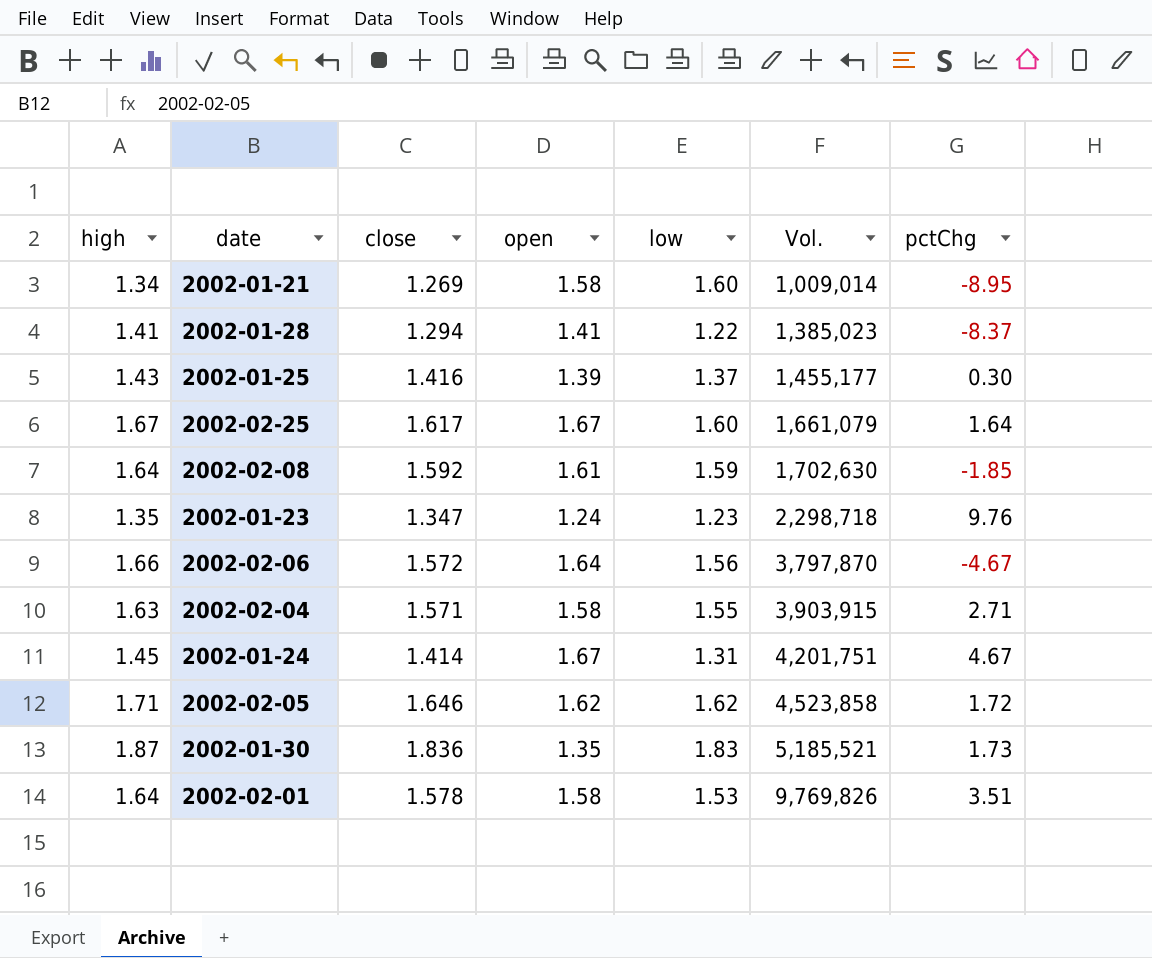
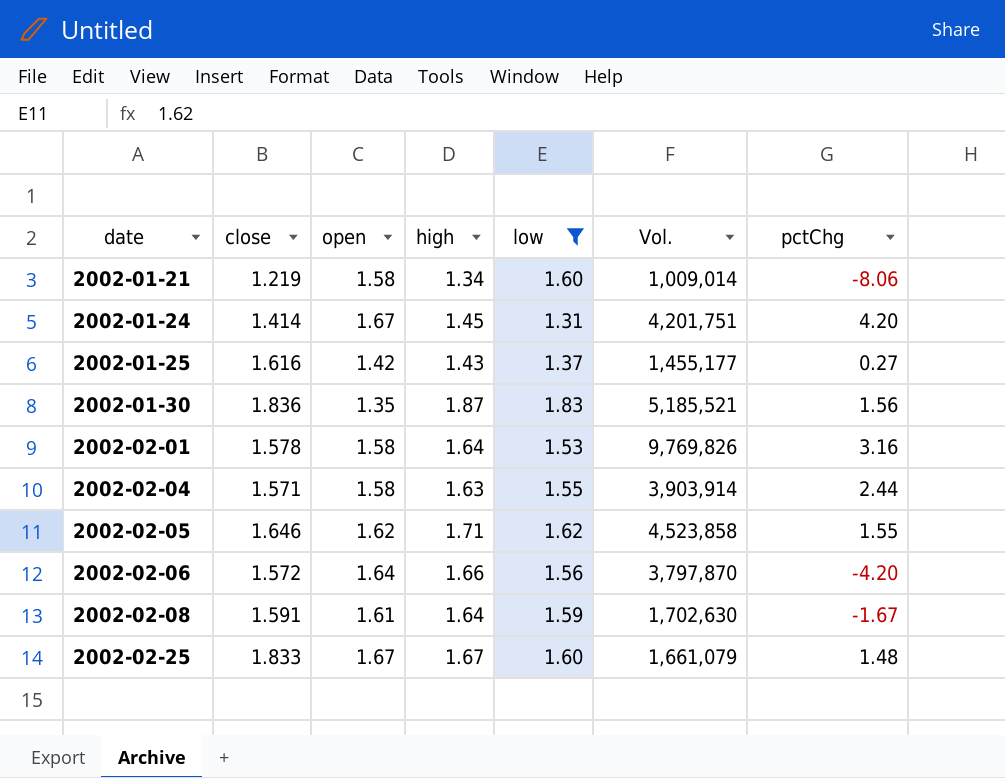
filter: none -> low >= 1.31
row order: Vol. ascending -> date ascending
column high | position: 1 -> 4
2002-01-21 | close: 1.269 -> 1.219
2002-01-21 | pctChg: -8.95 -> -8.06
2002-01-24 | pctChg: 4.67 -> 4.20
2002-01-25 | close: 1.416 -> 1.616
2002-01-25 | open: 1.39 -> 1.42
2002-01-25 | pctChg: 0.30 -> 0.27
2002-01-30 | pctChg: 1.73 -> 1.56
2002-02-01 | pctChg: 3.51 -> 3.16
2002-02-04 | Vol.: 3,903,915 -> 3,903,914
2002-02-04 | pctChg: 2.71 -> 2.44
2002-02-05 | pctChg: 1.72 -> 1.55
2002-02-06 | pctChg: -4.67 -> -4.20
2002-02-08 | close: 1.592 -> 1.591
2002-02-08 | pctChg: -1.85 -> -1.67
2002-02-25 | close: 1.617 -> 1.833
2002-02-25 | pctChg: 1.64 -> 1.48

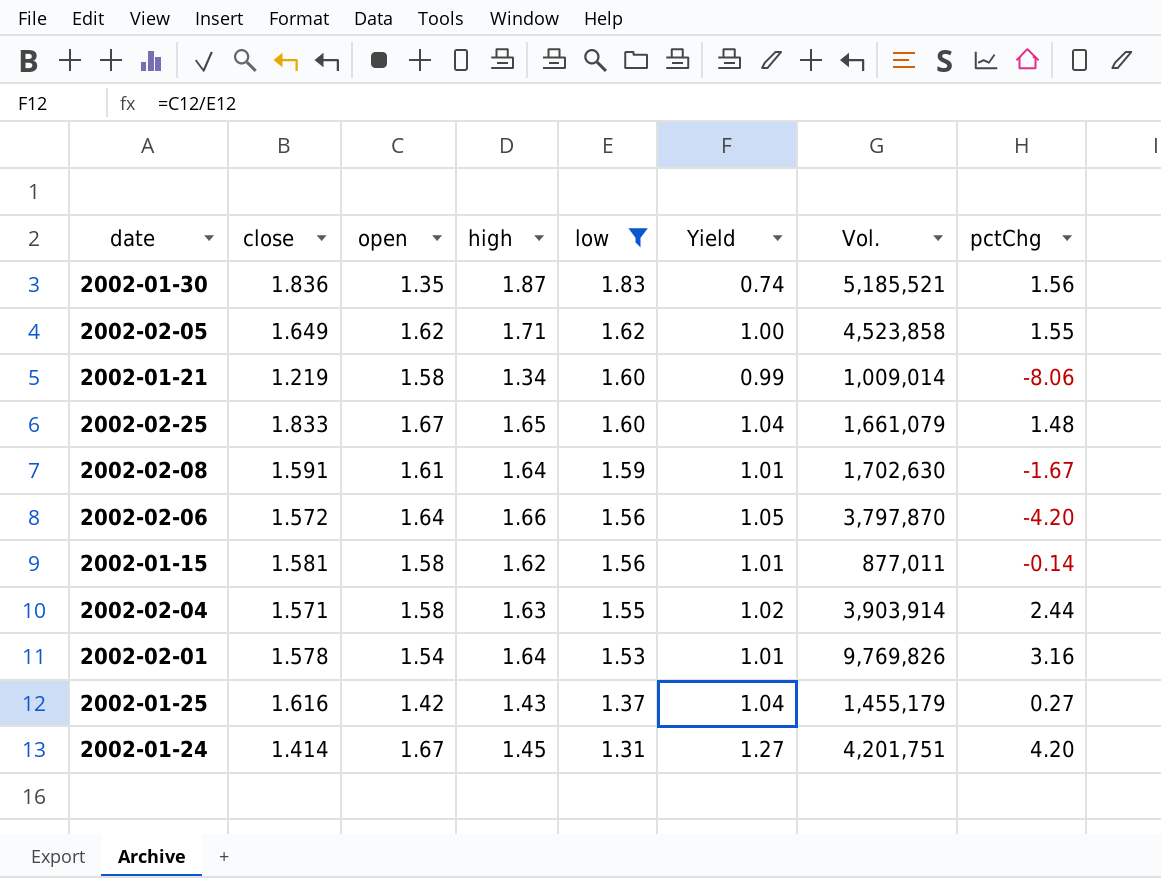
row order: date ascending -> low descending
column Yield | formula: none -> [open] / [low]
2002-02-05 | close: 1.646 -> 1.649
2002-02-25 | high: 1.67 -> 1.65
row 2002-01-15: none -> 1.581 | 1.58 | 1.62 | 1.56 | 1.01 | 877,011 | -0.14
2002-02-01 | open: 1.58 -> 1.54
2002-01-25 | Vol.: 1,455,177 -> 1,455,179

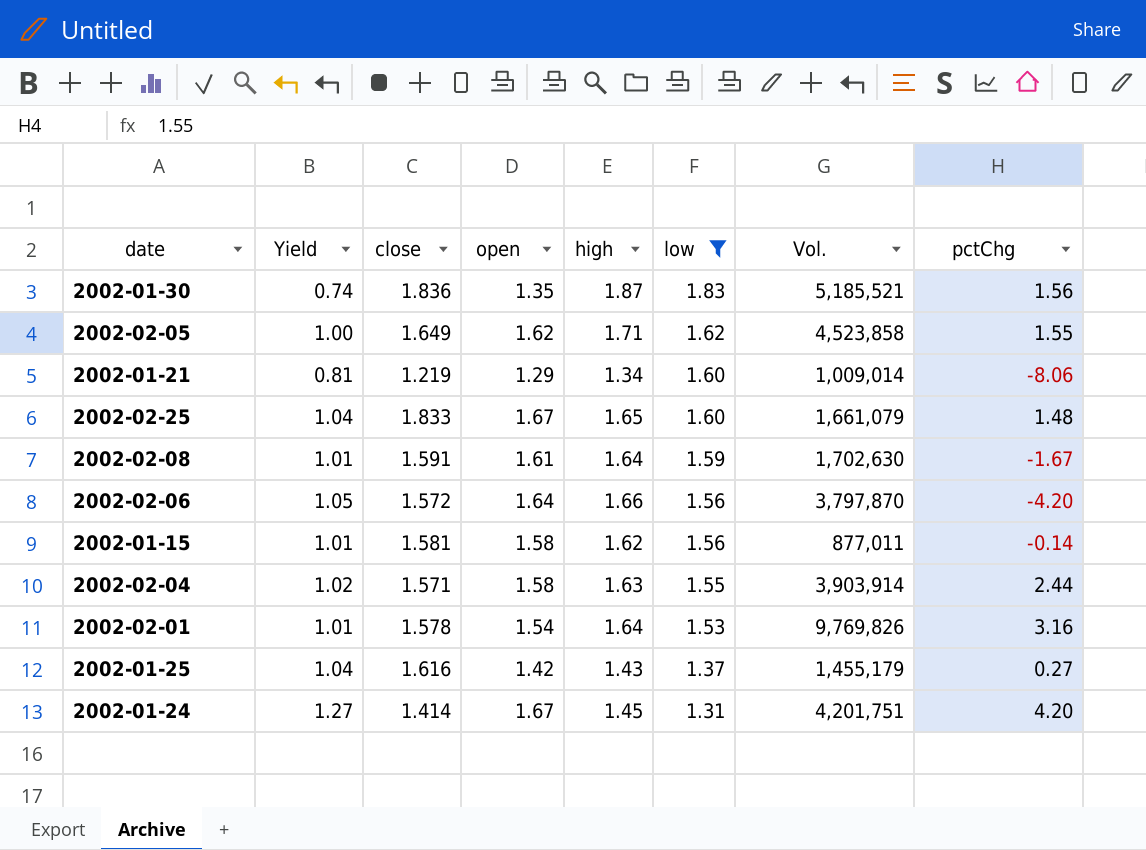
column Yield | position: 6 -> 2
2002-01-21 | Yield: 0.99 -> 0.81
2002-01-21 | open: 1.58 -> 1.29

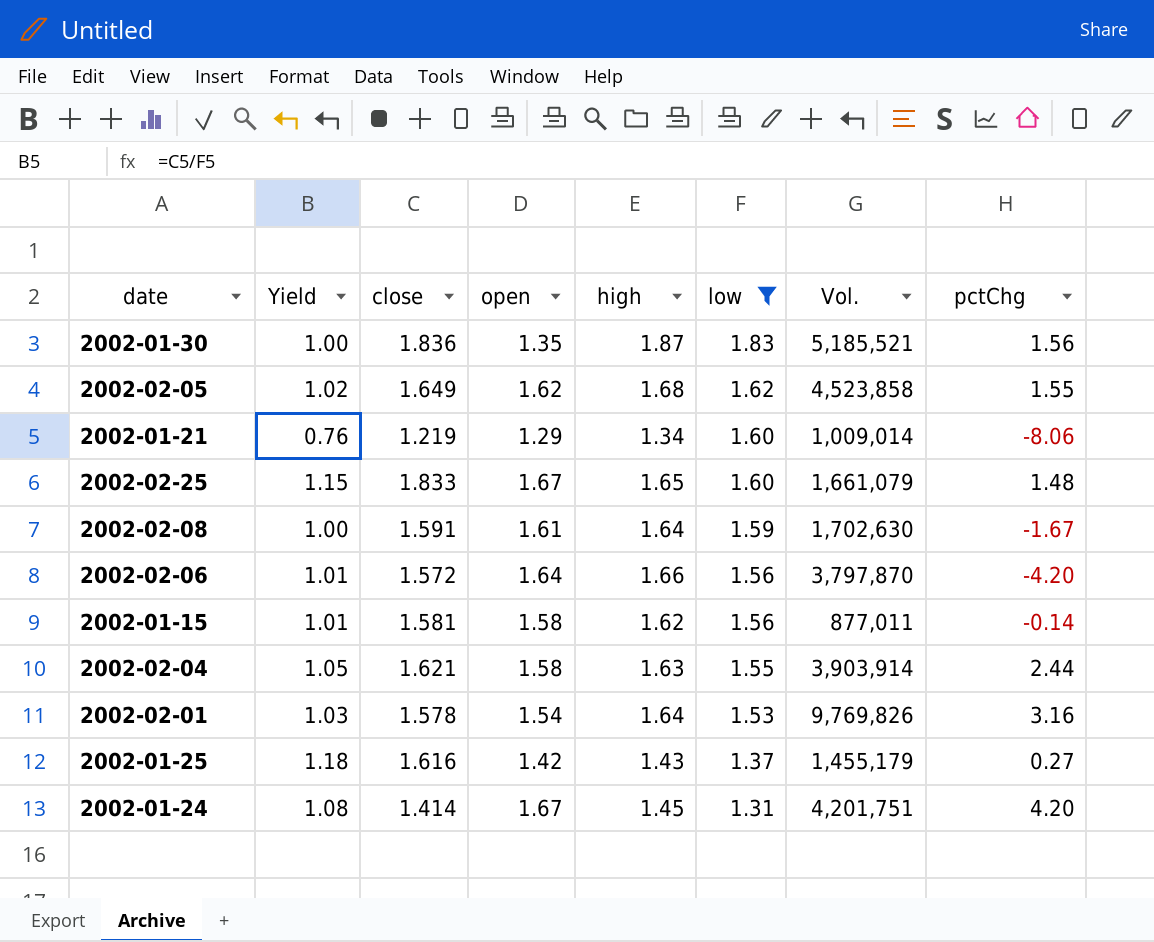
column Yield | formula: [open] / [low] -> [close] / [low]
2002-02-05 | high: 1.71 -> 1.68
2002-02-04 | close: 1.571 -> 1.621

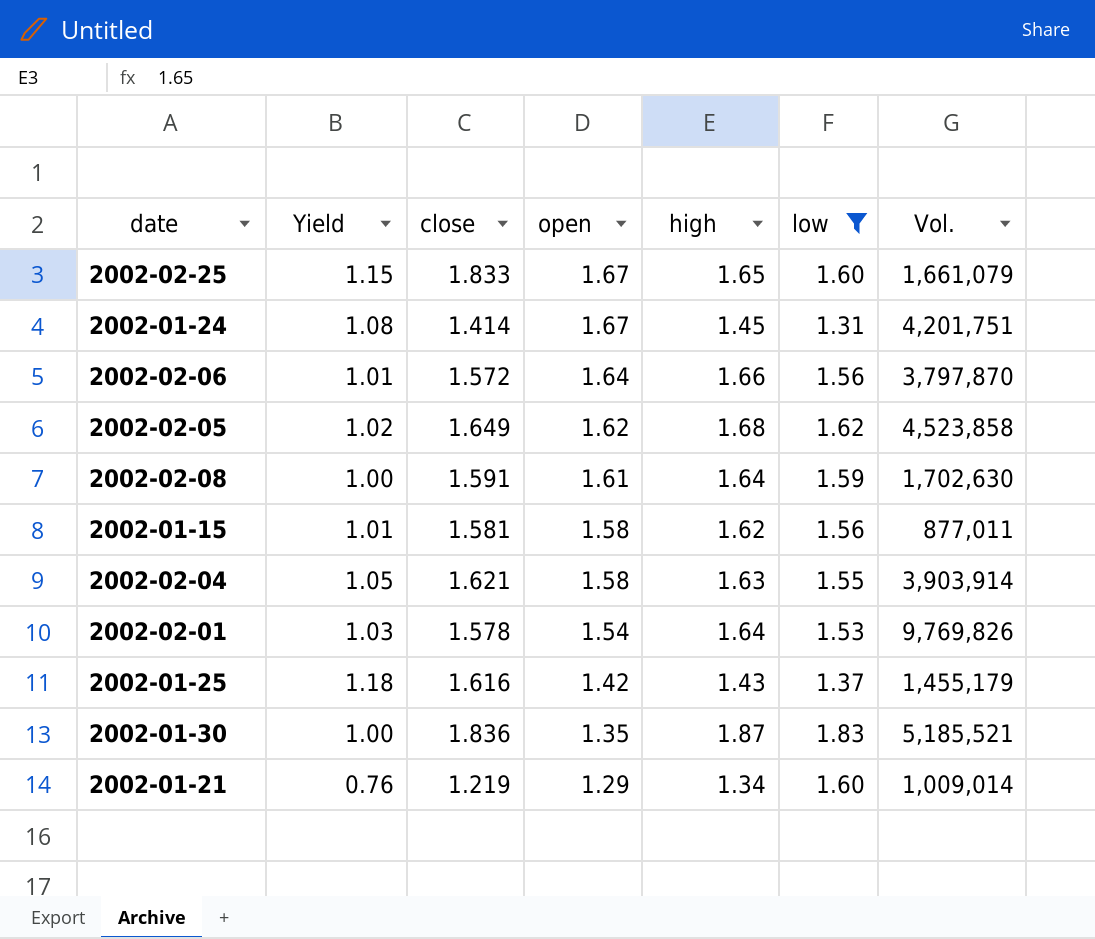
row order: low descending -> open descending
column pctChg | position: 8 -> none

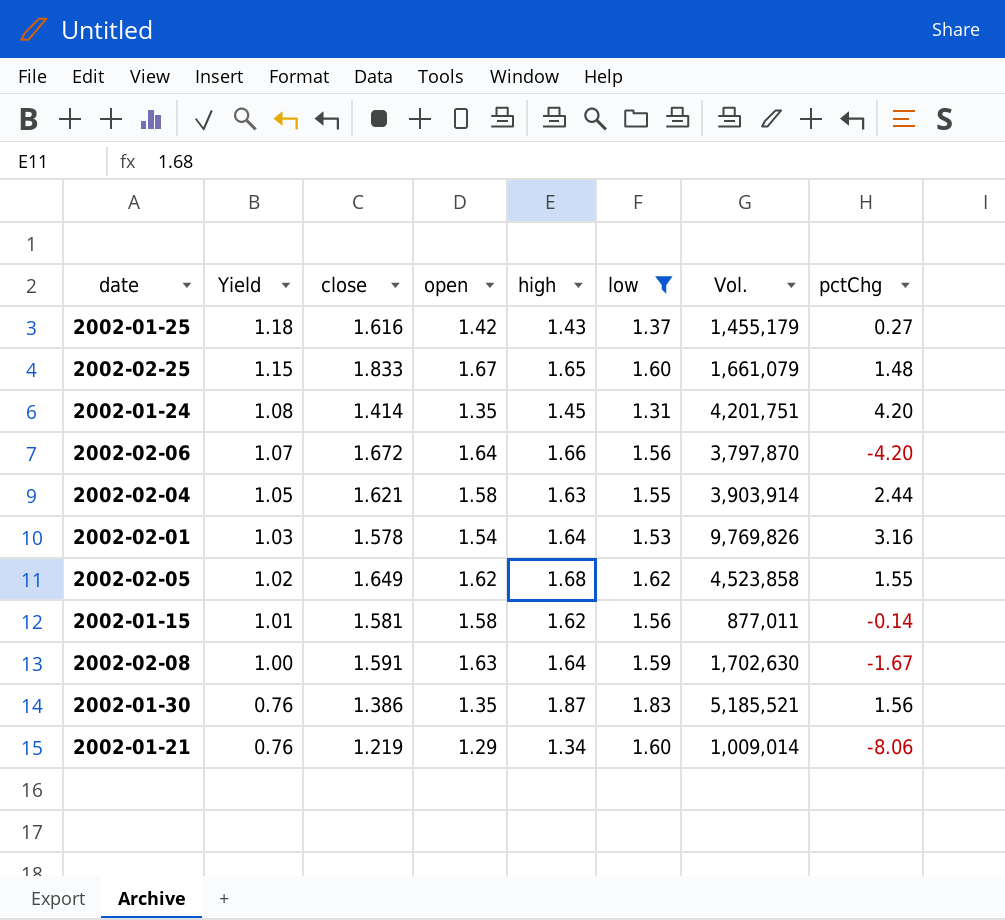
row order: open descending -> Yield descending
column pctChg | position: none -> 8
2002-01-24 | open: 1.67 -> 1.35
2002-02-06 | Yield: 1.01 -> 1.07
2002-02-06 | close: 1.572 -> 1.672
2002-02-08 | open: 1.61 -> 1.63
2002-01-30 | Yield: 1.00 -> 0.76
2002-01-30 | close: 1.836 -> 1.386

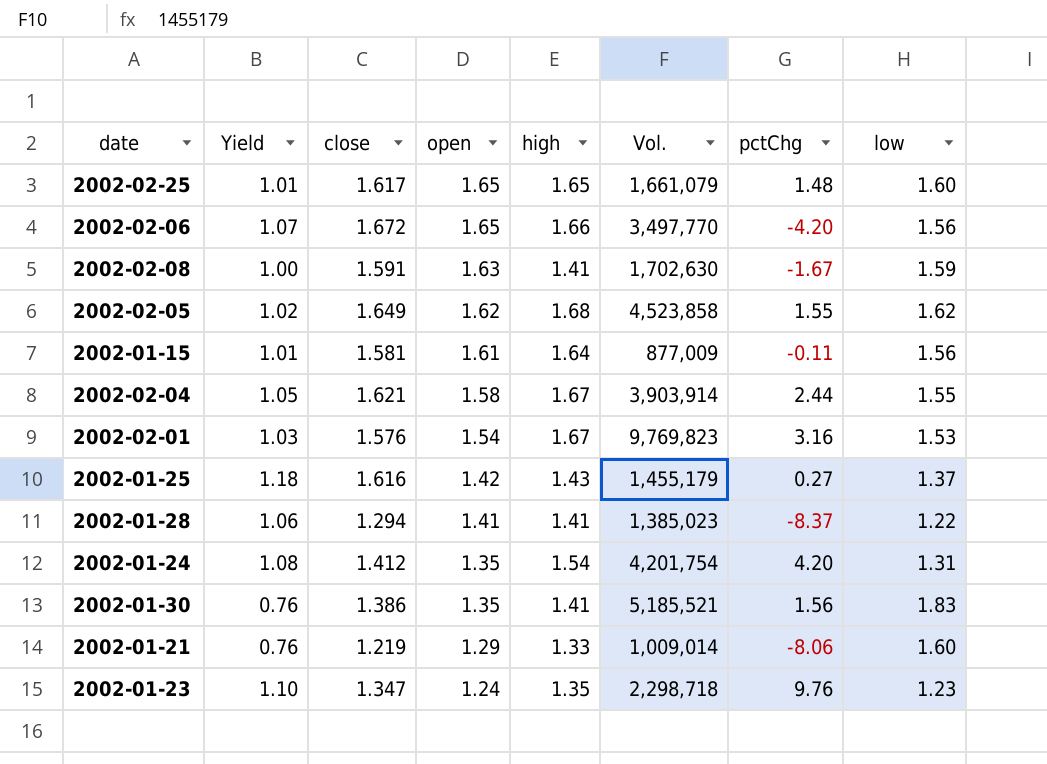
filter: low >= 1.31 -> none
row order: Yield descending -> open descending
column low | position: 6 -> 8
2002-02-25 | Yield: 1.15 -> 1.01
2002-02-25 | close: 1.833 -> 1.617
2002-02-25 | open: 1.67 -> 1.65
2002-02-06 | open: 1.64 -> 1.65
2002-02-06 | Vol.: 3,797,870 -> 3,497,770
2002-02-08 | high: 1.64 -> 1.41
2002-01-15 | open: 1.58 -> 1.61
2002-01-15 | high: 1.62 -> 1.64
2002-01-15 | Vol.: 877,011 -> 877,009
2002-01-15 | pctChg: -0.14 -> -0.11
2002-02-04 | high: 1.63 -> 1.67
2002-02-01 | close: 1.578 -> 1.576
2002-02-01 | high: 1.64 -> 1.67
2002-02-01 | Vol.: 9,769,826 -> 9,769,823
2002-01-24 | close: 1.414 -> 1.412
2002-01-24 | high: 1.45 -> 1.54
2002-01-24 | Vol.: 4,201,751 -> 4,201,754
2002-01-30 | high: 1.87 -> 1.41
2002-01-21 | high: 1.34 -> 1.33

